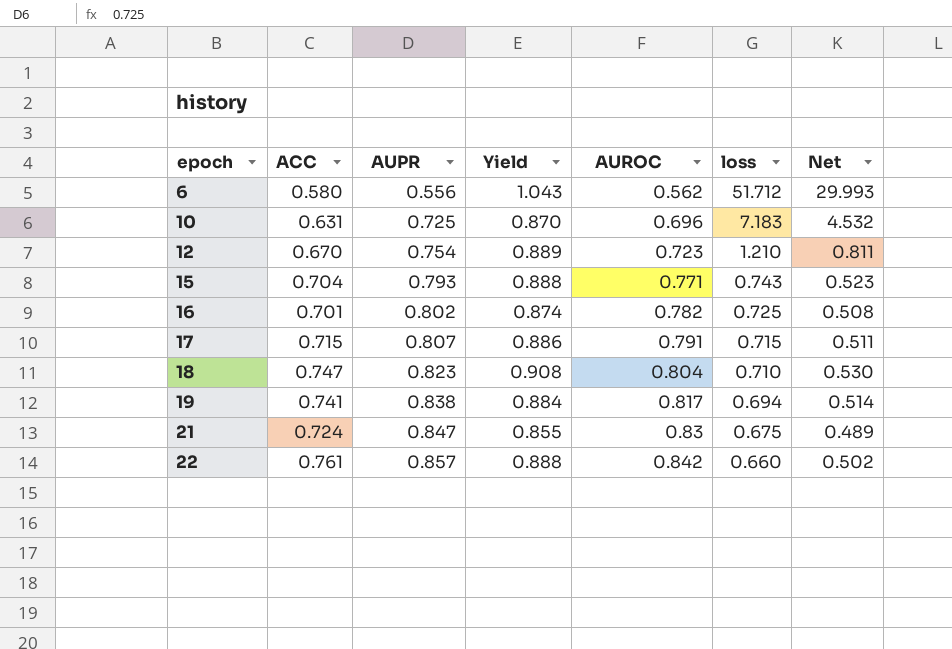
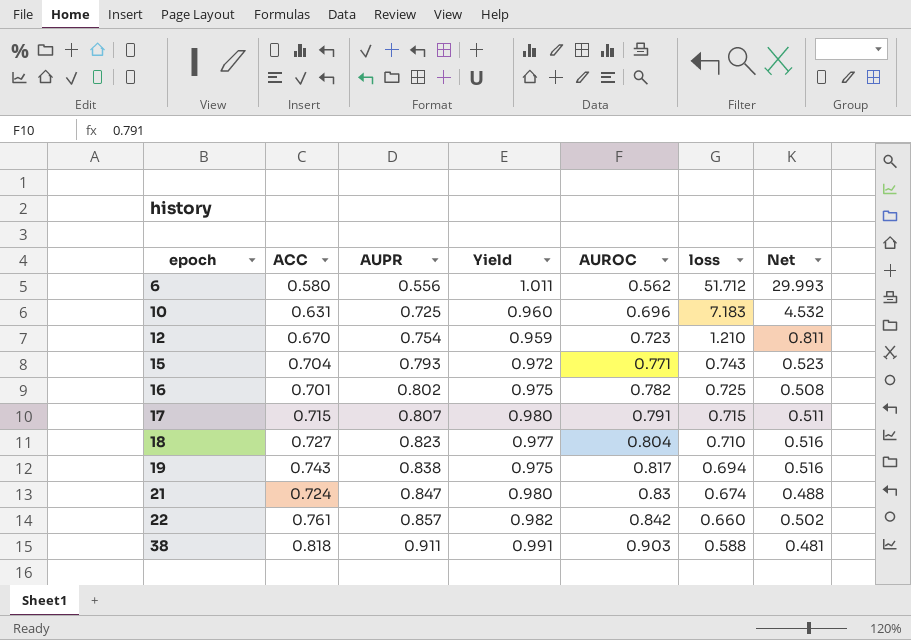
column Yield | formula: [ACC] / [AUPR] -> [AUROC] / [AUPR]
18 | ACC: 0.747 -> 0.727
18 | Net: 0.530 -> 0.516
19 | ACC: 0.741 -> 0.743
19 | Net: 0.514 -> 0.516
21 | loss: 0.675 -> 0.674
21 | Net: 0.489 -> 0.488
row 38: none -> 0.818 | 0.911 | 0.991 | 0.903 | 0.588 | 0.481

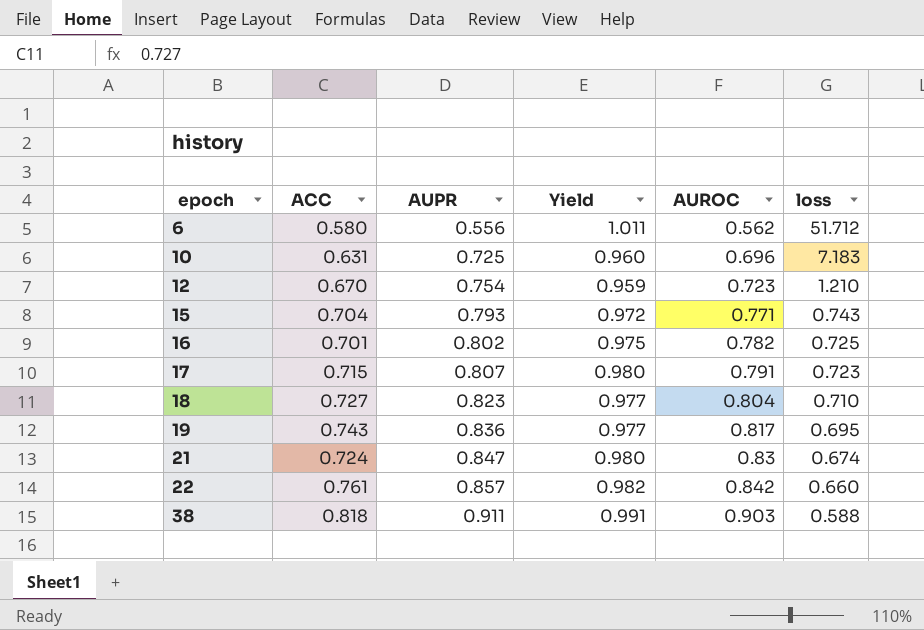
column Net | formula: [ACC] * [loss] -> none
17 | loss: 0.715 -> 0.723
19 | AUPR: 0.838 -> 0.836
19 | Yield: 0.975 -> 0.977
19 | loss: 0.694 -> 0.695

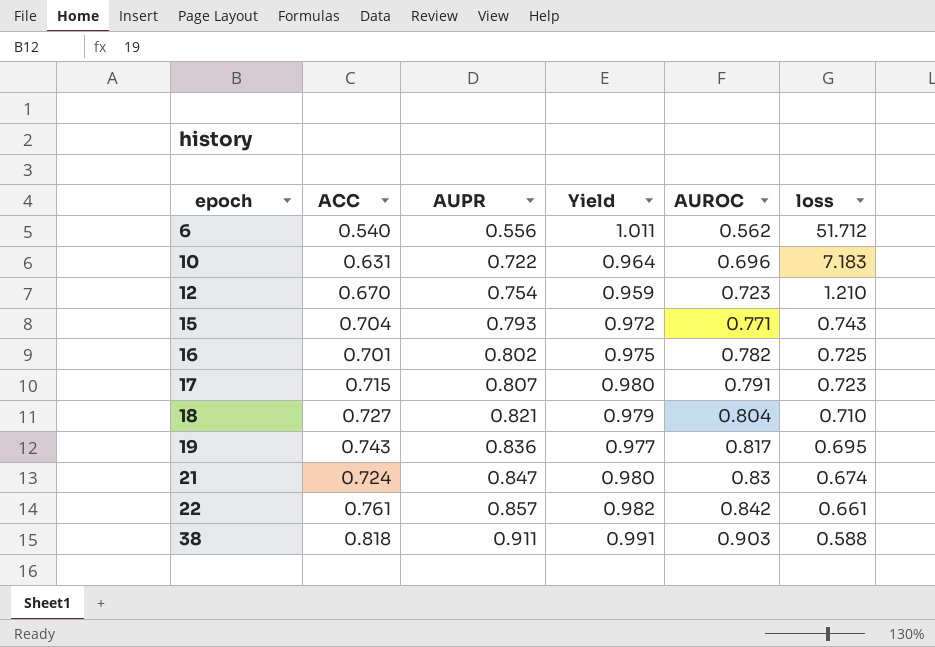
6 | ACC: 0.580 -> 0.540
10 | AUPR: 0.725 -> 0.722
10 | Yield: 0.960 -> 0.964
18 | AUPR: 0.823 -> 0.821
18 | Yield: 0.977 -> 0.979
22 | loss: 0.660 -> 0.661

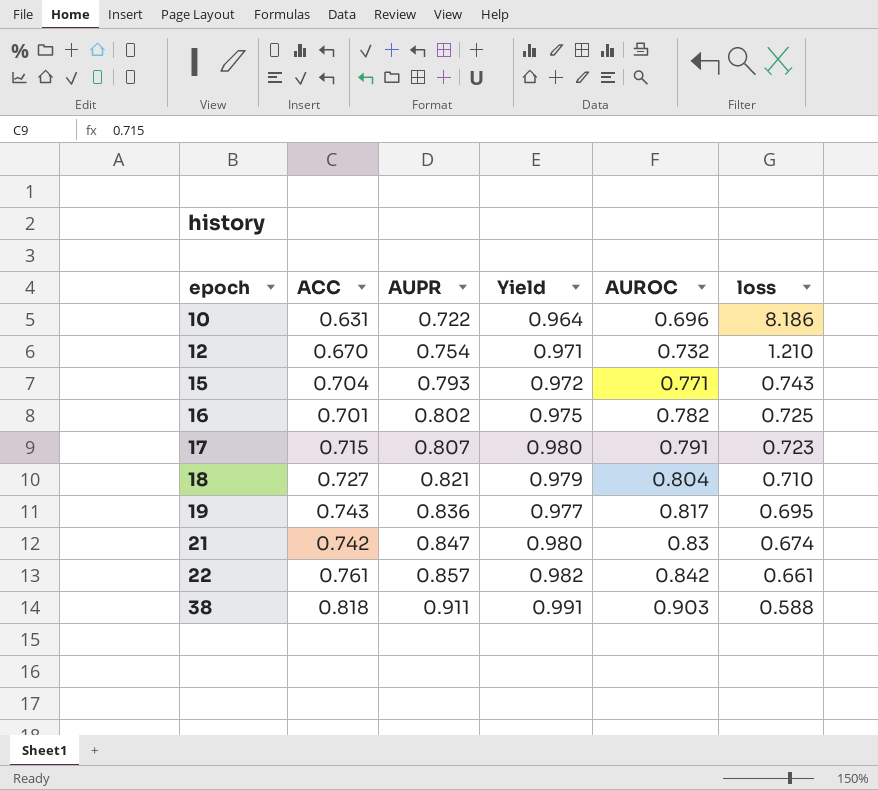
row 6: 0.540 | 0.556 | 1.011 | 0.562 | 51.712 -> none
10 | loss: 7.183 -> 8.186
12 | Yield: 0.959 -> 0.971
12 | AUROC: 0.723 -> 0.732
21 | ACC: 0.724 -> 0.742

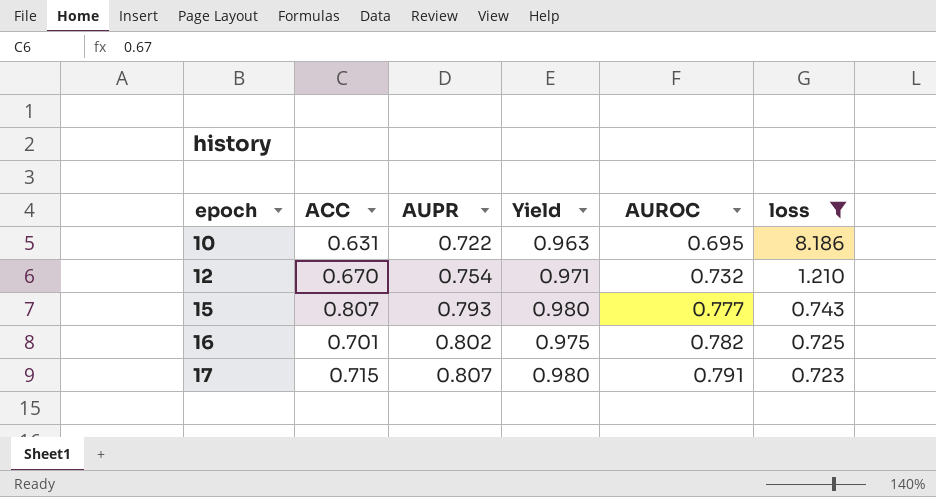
filter: none -> loss >= 0.723
10 | Yield: 0.964 -> 0.963
10 | AUROC: 0.696 -> 0.695
15 | ACC: 0.704 -> 0.807
15 | Yield: 0.972 -> 0.980
15 | AUROC: 0.771 -> 0.777

